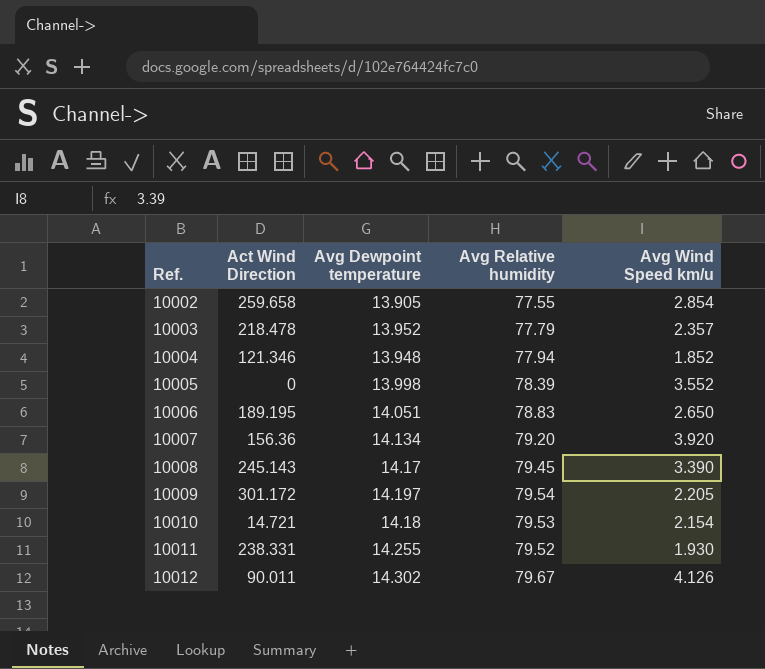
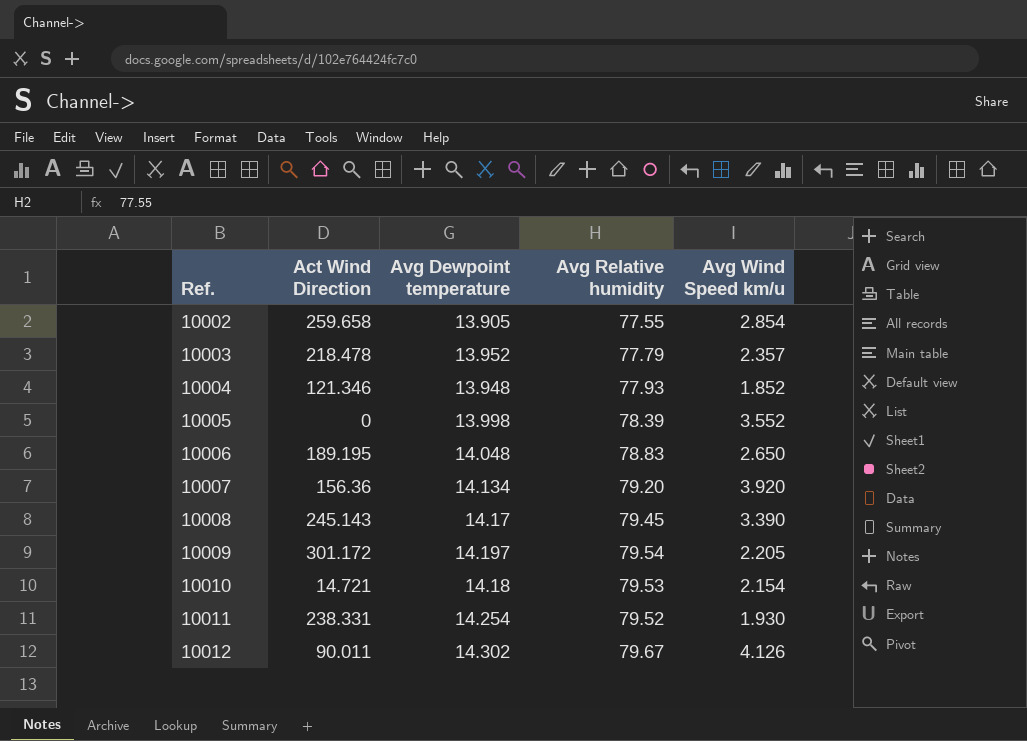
10004 | Avg Relative humidity: 77.94 -> 77.93
10006 | Avg Dewpoint temperature: 14.051 -> 14.048
10011 | Avg Dewpoint temperature: 14.255 -> 14.254

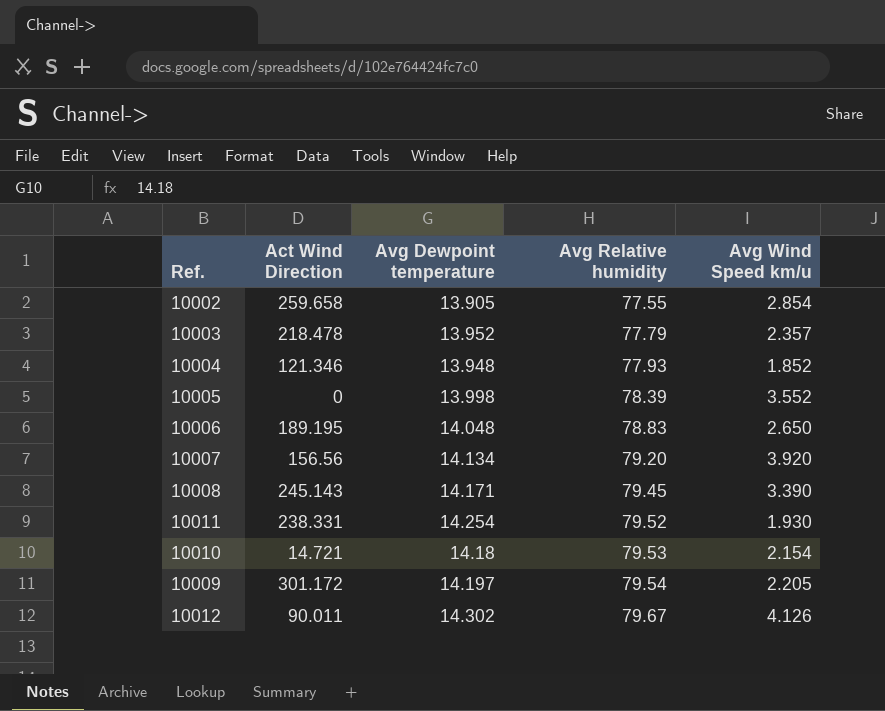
row order: Ref. ascending -> Avg Relative humidity ascending
10007 | Act Wind Direction: 156.36 -> 156.56
10008 | Avg Dewpoint temperature: 14.17 -> 14.171

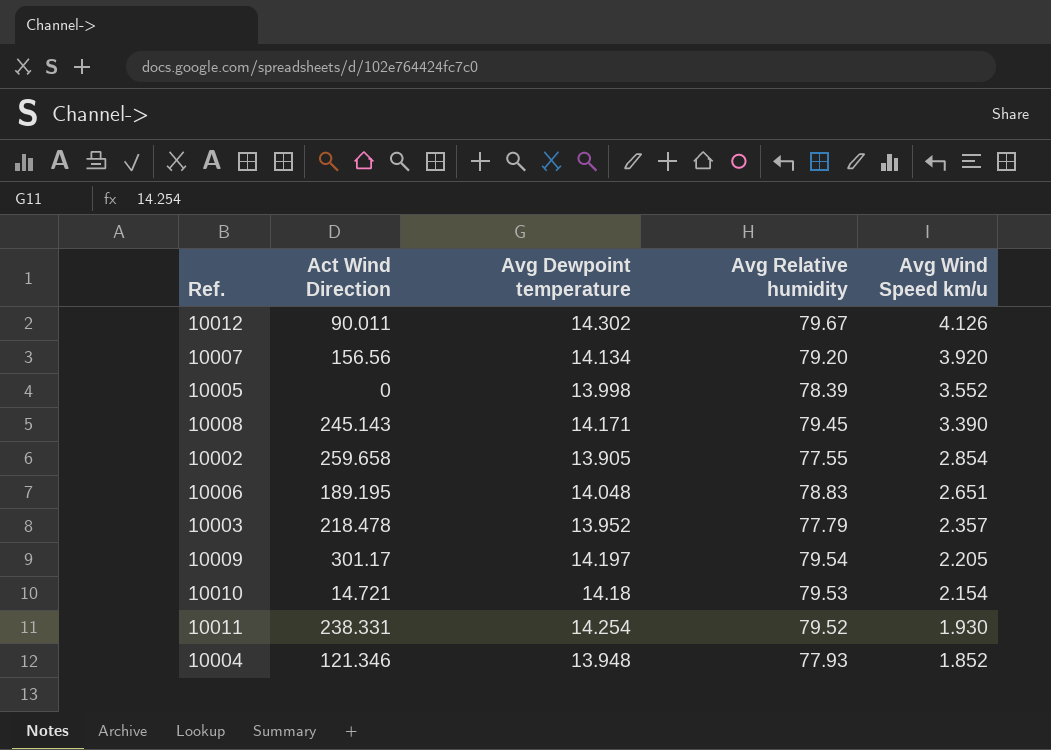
row order: Avg Relative humidity ascending -> Avg Wind Speed km/u descending
10006 | Avg Wind Speed km/u: 2.650 -> 2.651
10009 | Act Wind Direction: 301.172 -> 301.17

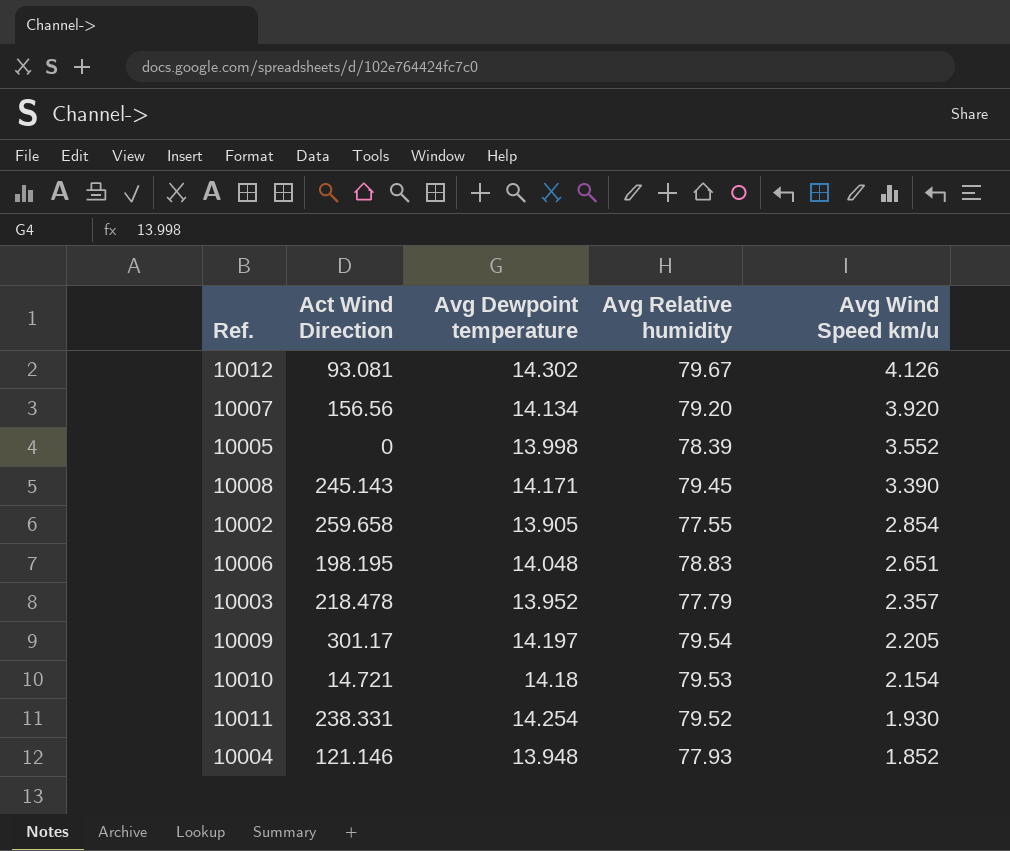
10012 | Act Wind Direction: 90.011 -> 93.081
10006 | Act Wind Direction: 189.195 -> 198.195
10004 | Act Wind Direction: 121.346 -> 121.146

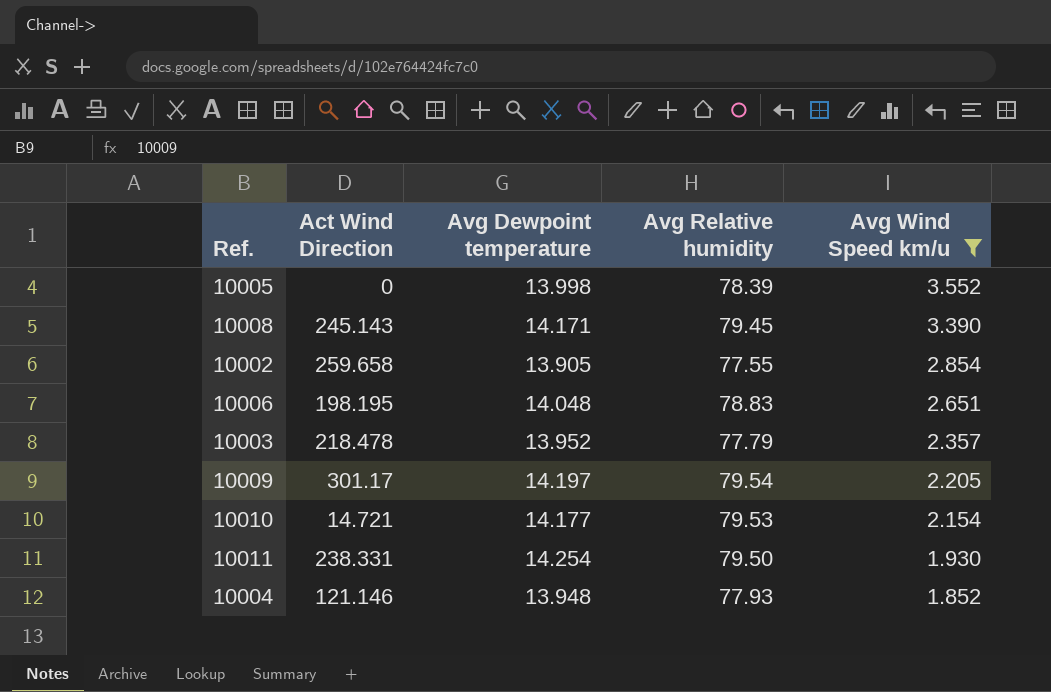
filter: none -> Avg Wind Speed km/u <= 3.552
10010 | Avg Dewpoint temperature: 14.18 -> 14.177
10011 | Avg Relative humidity: 79.52 -> 79.50

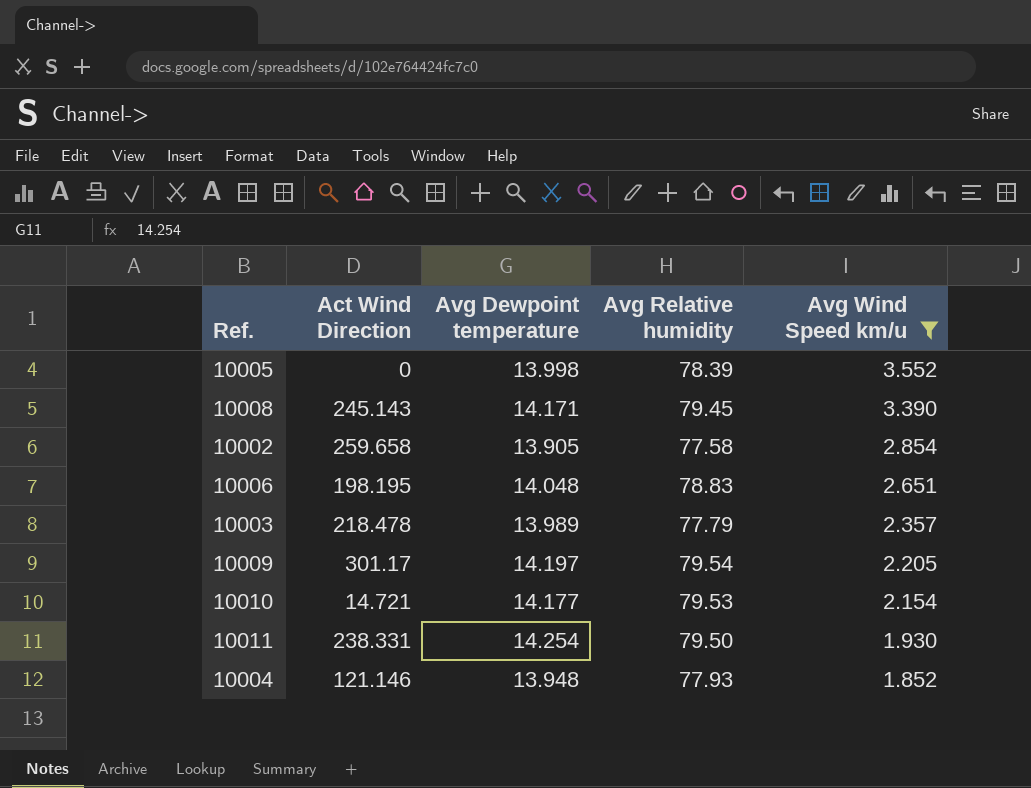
10002 | Avg Relative humidity: 77.55 -> 77.58
10003 | Avg Dewpoint temperature: 13.952 -> 13.989

